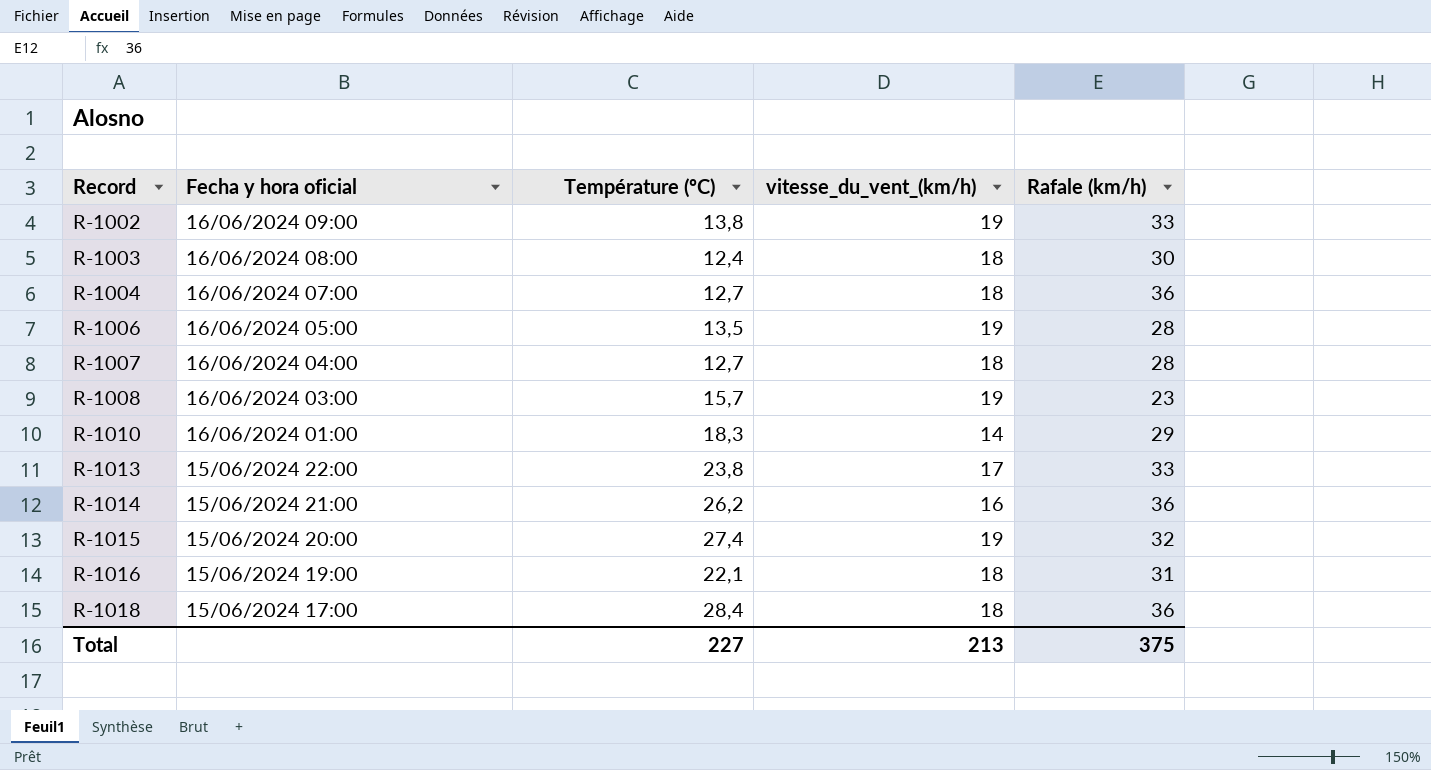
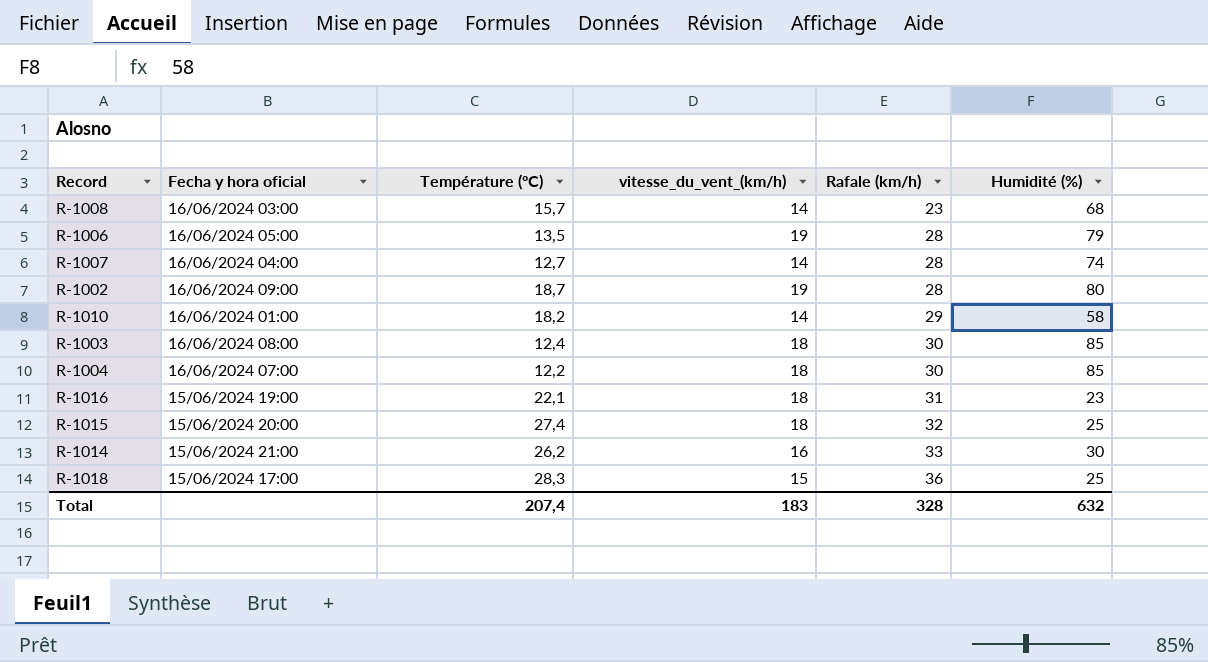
row order: Record ascending -> Rafale (km/h) ascending
column Humidité (%) | position: none -> 6
row R-1013: 15/06/2024 22:00 | 23,8 | 17 | 33 -> none
R-1008 | vitesse_du_vent_(km/h): 19 -> 14
R-1007 | vitesse_du_vent_(km/h): 18 -> 14
R-1002 | Température (ºC): 13,8 -> 18,7
R-1002 | Rafale (km/h): 33 -> 28
R-1010 | Température (ºC): 18,3 -> 18,2
R-1004 | Température (ºC): 12,7 -> 12,2
R-1004 | Rafale (km/h): 36 -> 30
R-1015 | vitesse_du_vent_(km/h): 19 -> 18
R-1014 | Rafale (km/h): 36 -> 33
R-1018 | Température (ºC): 28,4 -> 28,3
R-1018 | vitesse_du_vent_(km/h): 18 -> 15
Total | Température (ºC): 227 -> 207,4
Total | vitesse_du_vent_(km/h): 213 -> 183
Total | Rafale (km/h): 375 -> 328

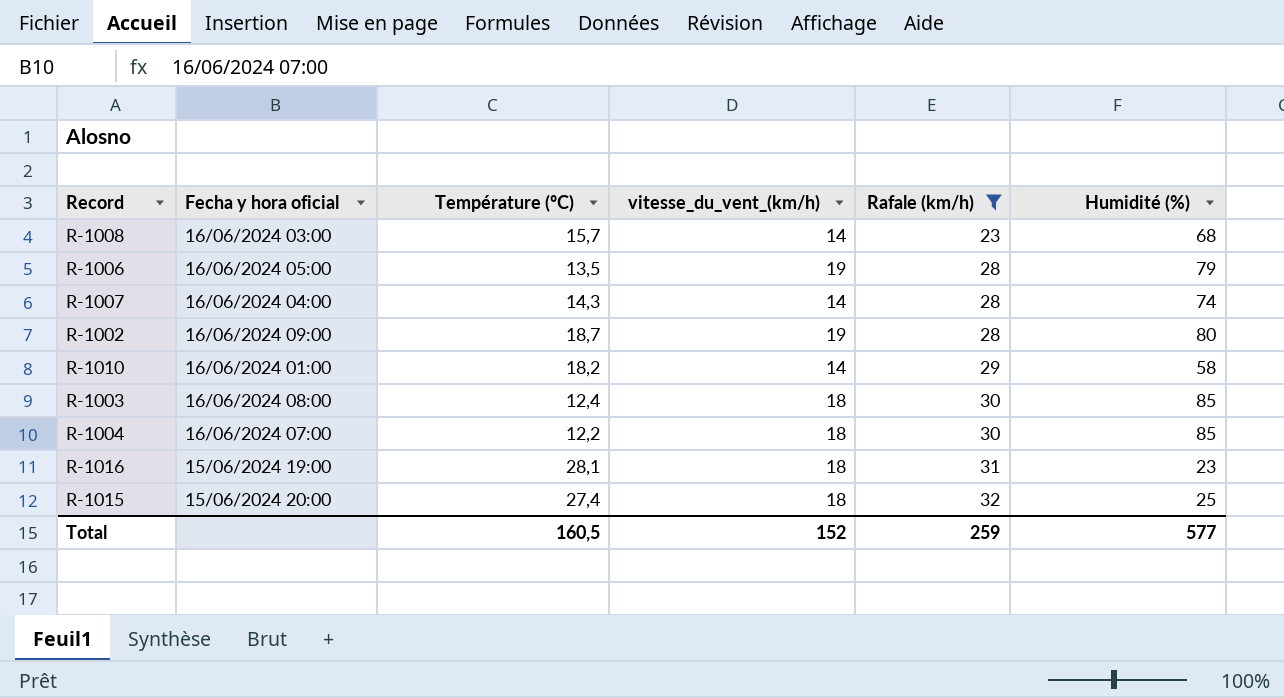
filter: none -> Rafale (km/h) <= 32
R-1007 | Température (ºC): 12,7 -> 14,3
R-1016 | Température (ºC): 22,1 -> 28,1
Total | Température (ºC): 207,4 -> 160,5
Total | vitesse_du_vent_(km/h): 183 -> 152
Total | Rafale (km/h): 328 -> 259
Total | Humidité (%): 632 -> 577

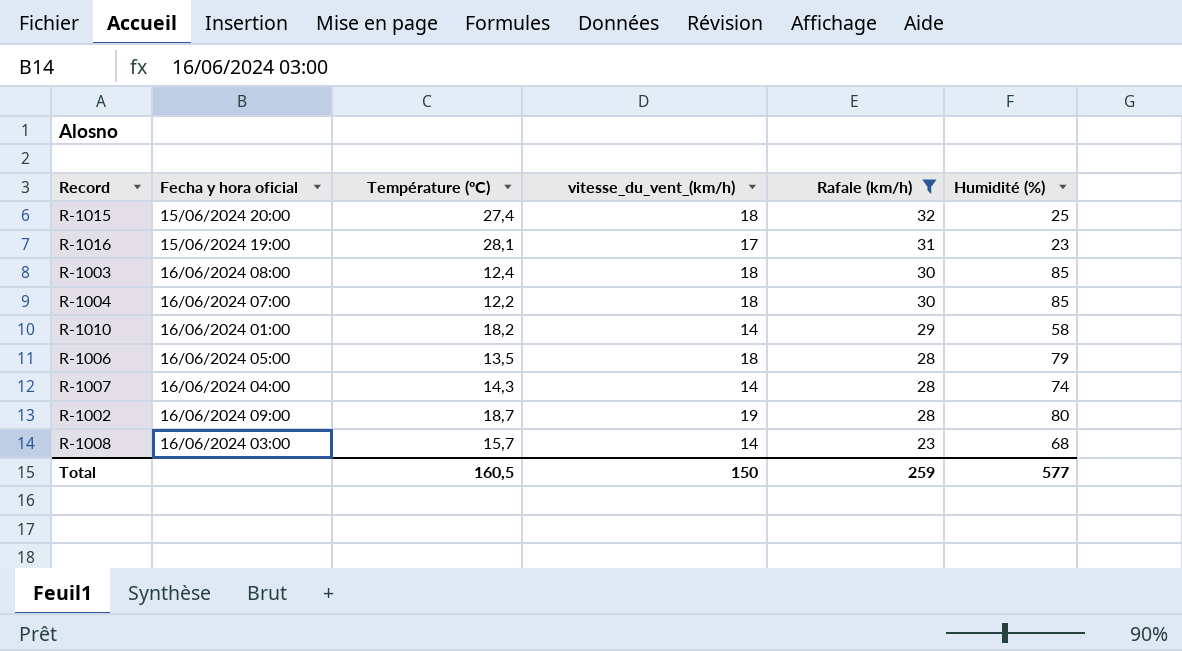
row order: Rafale (km/h) ascending -> Rafale (km/h) descending
R-1016 | vitesse_du_vent_(km/h): 18 -> 17
R-1006 | vitesse_du_vent_(km/h): 19 -> 18
Total | vitesse_du_vent_(km/h): 152 -> 150

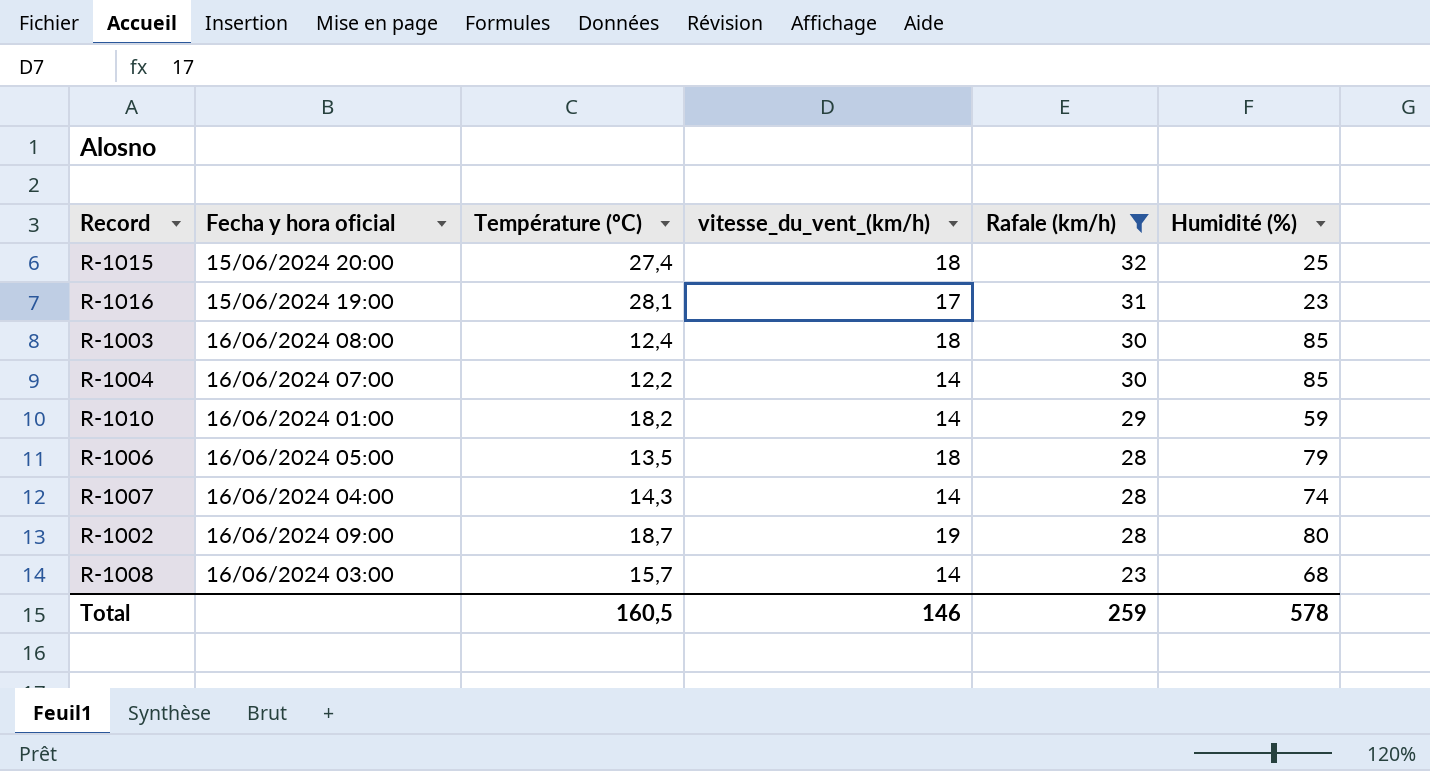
R-1004 | vitesse_du_vent_(km/h): 18 -> 14
R-1010 | Humidité (%): 58 -> 59
Total | vitesse_du_vent_(km/h): 150 -> 146
Total | Humidité (%): 577 -> 578

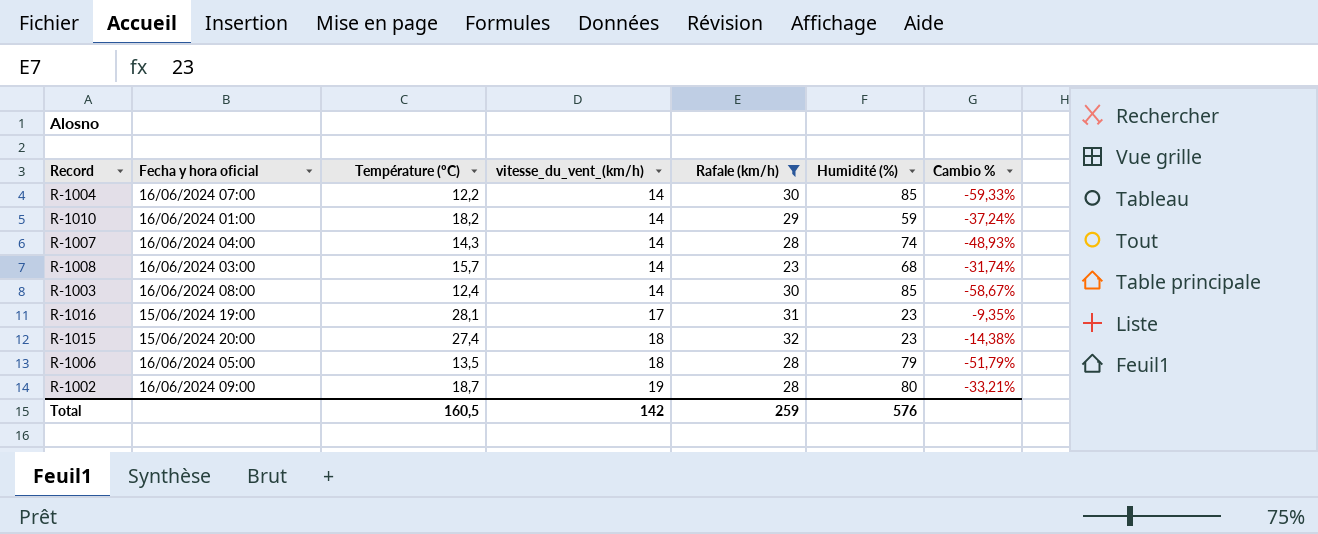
row order: Rafale (km/h) descending -> vitesse_du_vent_(km/h) ascending
column Cambio % | formula: none -> ([Température (ºC)] - [Rafale (km/h)]) / [Rafale (km/h)]
R-1003 | vitesse_du_vent_(km/h): 18 -> 14
R-1015 | Humidité (%): 25 -> 23
Total | vitesse_du_vent_(km/h): 146 -> 142
Total | Humidité (%): 578 -> 576

